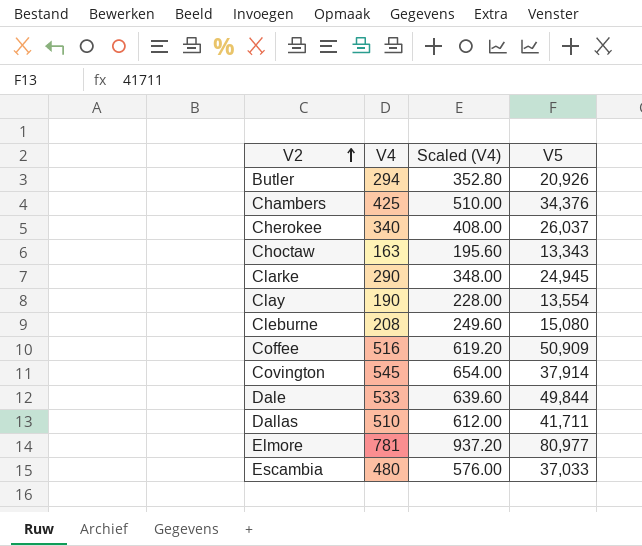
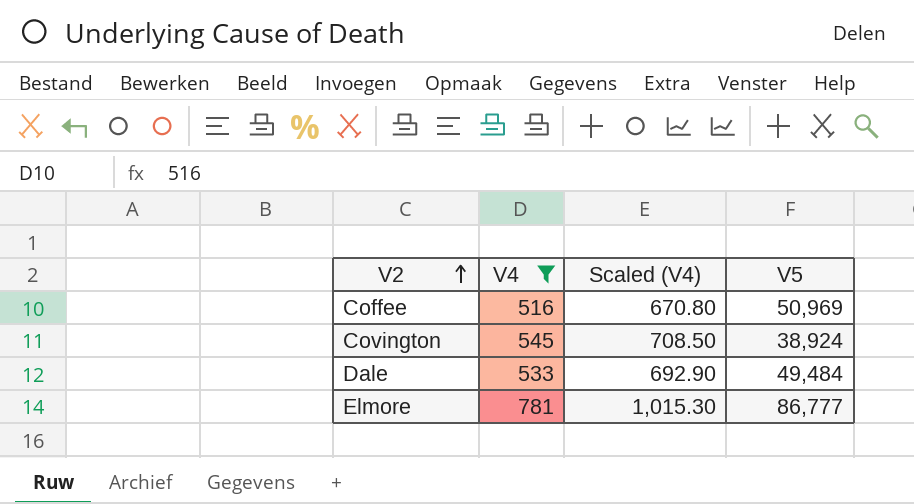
filter: none -> V4 >= 516
column Scaled (V4) | formula: [V4] * 1.2 -> [V4] * 1.3
Coffee | V5: 50,909 -> 50,969
Covington | V5: 37,914 -> 38,924
Dale | V5: 49,844 -> 49,484
Elmore | V5: 80,977 -> 86,777

